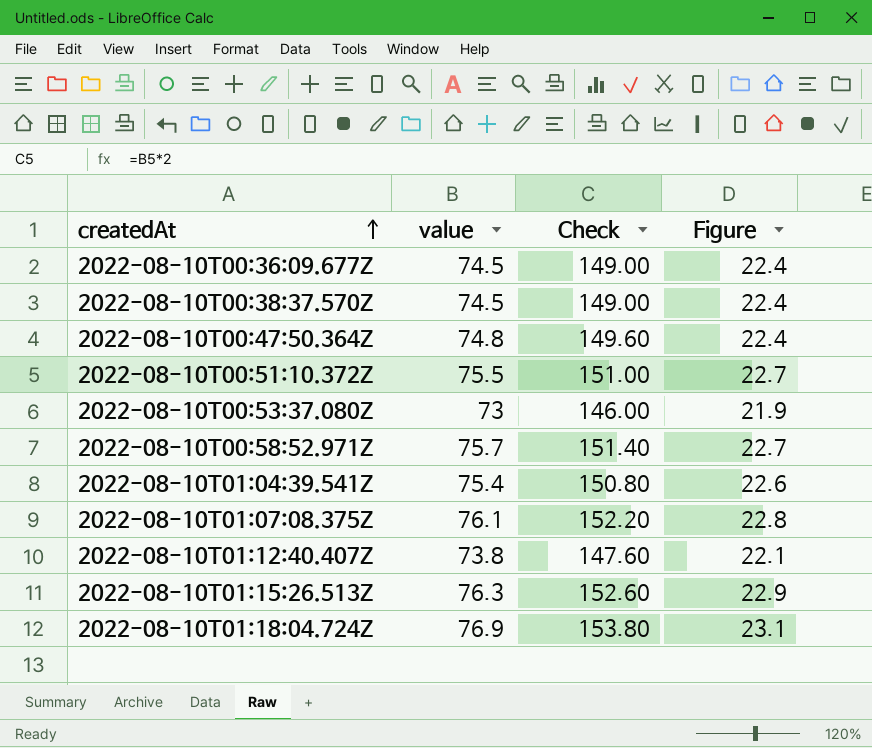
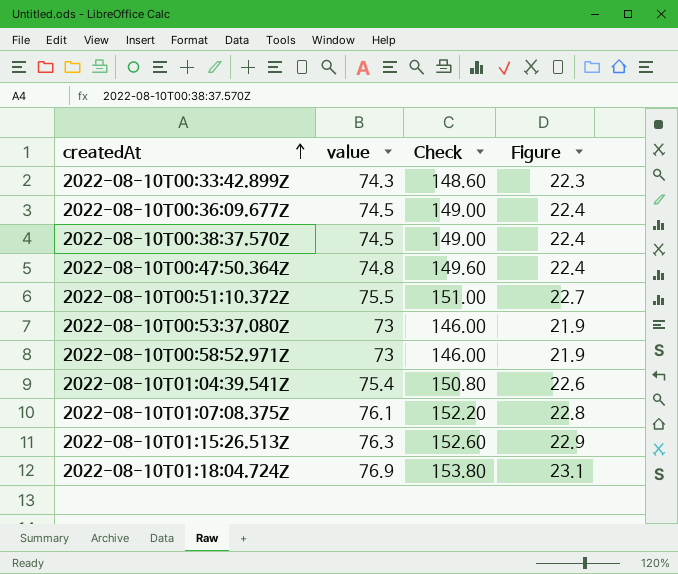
row 2022-08-10T01:12:40.407Z: 73.8 | 147.60 | 22.1 -> none
row 2022-08-10T00:33:42.899Z: none -> 74.3 | 148.60 | 22.3
2022-08-10T00:58:52.971Z | value: 75.7 -> 73
2022-08-10T00:58:52.971Z | Check: 151.40 -> 146.00
2022-08-10T00:58:52.971Z | Figure: 22.7 -> 21.9

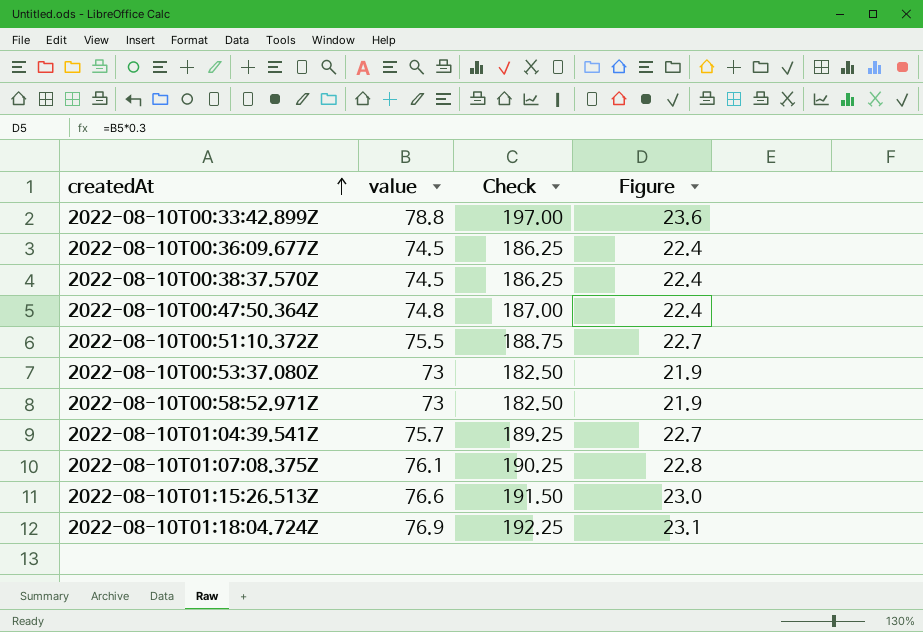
column Check | formula: [value] * 2 -> [value] * 2.5
2022-08-10T00:33:42.899Z | value: 74.3 -> 78.8
2022-08-10T00:33:42.899Z | Figure: 22.3 -> 23.6
2022-08-10T01:04:39.541Z | value: 75.4 -> 75.7
2022-08-10T01:04:39.541Z | Figure: 22.6 -> 22.7
2022-08-10T01:15:26.513Z | value: 76.3 -> 76.6
2022-08-10T01:15:26.513Z | Figure: 22.9 -> 23.0

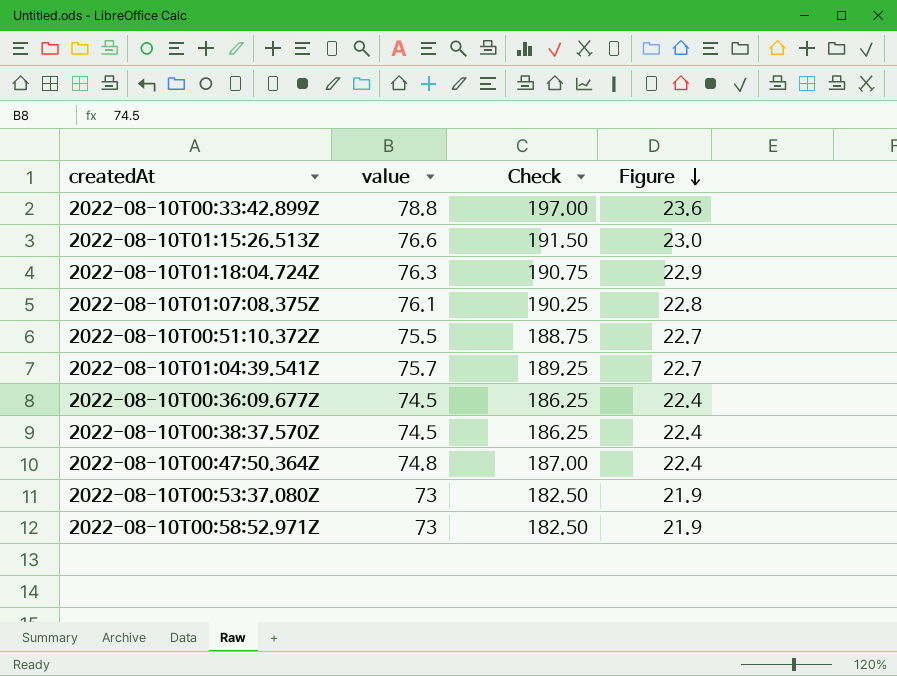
row order: createdAt ascending -> Figure descending
2022-08-10T01:18:04.724Z | value: 76.9 -> 76.3
2022-08-10T01:18:04.724Z | Check: 192.25 -> 190.75
2022-08-10T01:18:04.724Z | Figure: 23.1 -> 22.9

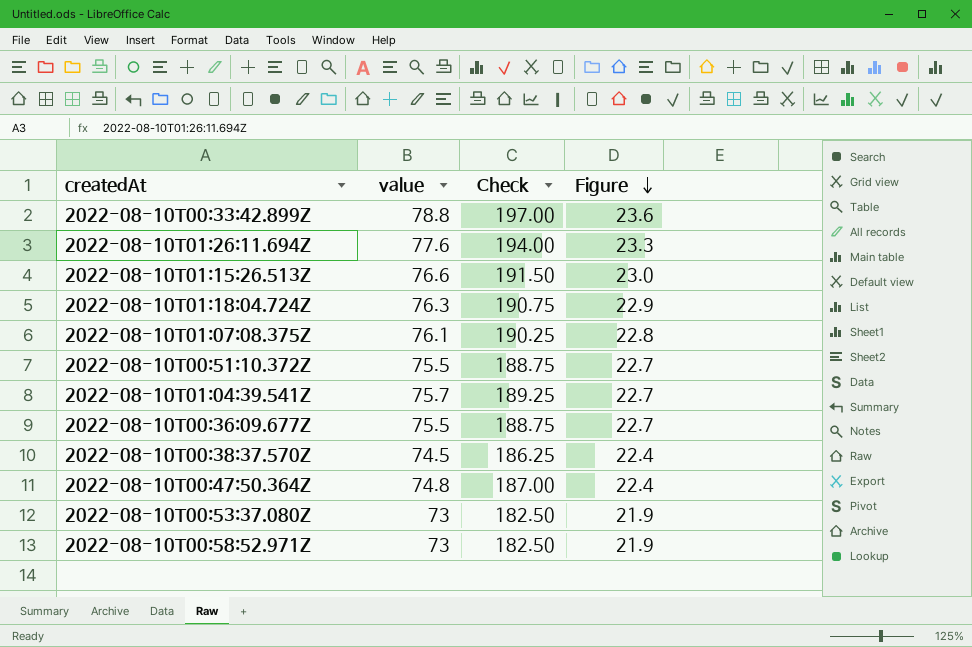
row 2022-08-10T01:26:11.694Z: none -> 77.6 | 194.00 | 23.3
2022-08-10T00:36:09.677Z | value: 74.5 -> 75.5
2022-08-10T00:36:09.677Z | Check: 186.25 -> 188.75
2022-08-10T00:36:09.677Z | Figure: 22.4 -> 22.7

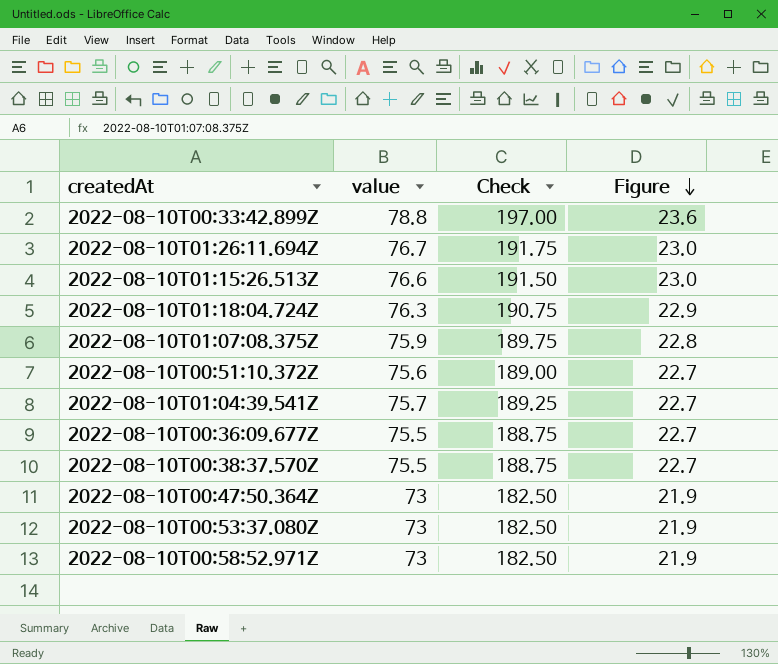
2022-08-10T01:26:11.694Z | value: 77.6 -> 76.7
2022-08-10T01:26:11.694Z | Check: 194.00 -> 191.75
2022-08-10T01:26:11.694Z | Figure: 23.3 -> 23.0
2022-08-10T01:07:08.375Z | value: 76.1 -> 75.9
2022-08-10T01:07:08.375Z | Check: 190.25 -> 189.75
2022-08-10T00:51:10.372Z | value: 75.5 -> 75.6
2022-08-10T00:51:10.372Z | Check: 188.75 -> 189.00
2022-08-10T00:38:37.570Z | value: 74.5 -> 75.5
2022-08-10T00:38:37.570Z | Check: 186.25 -> 188.75
2022-08-10T00:38:37.570Z | Figure: 22.4 -> 22.7
2022-08-10T00:47:50.364Z | value: 74.8 -> 73
2022-08-10T00:47:50.364Z | Check: 187.00 -> 182.50
2022-08-10T00:47:50.364Z | Figure: 22.4 -> 21.9

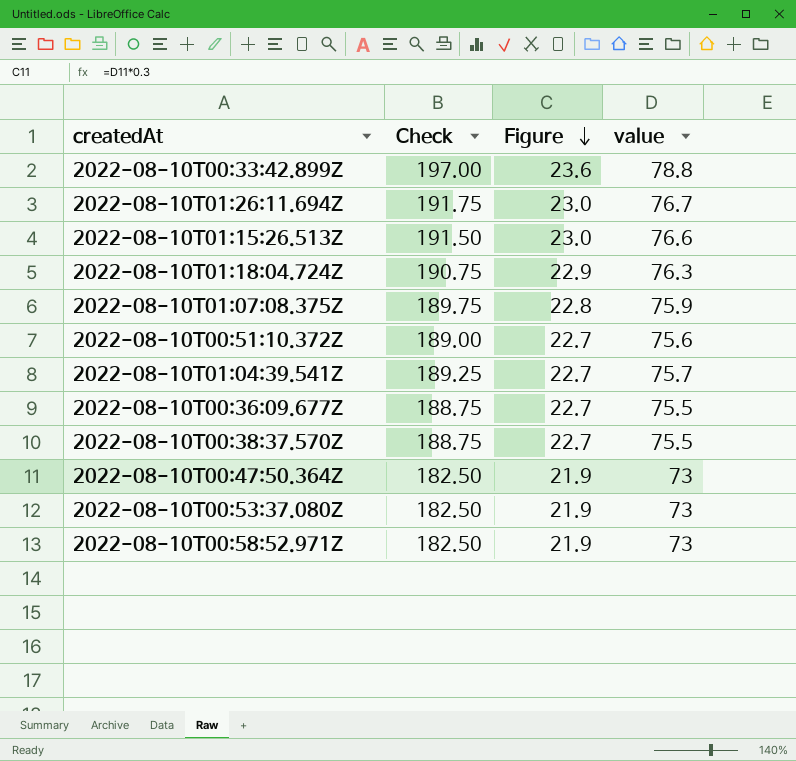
column value | position: 2 -> 4

